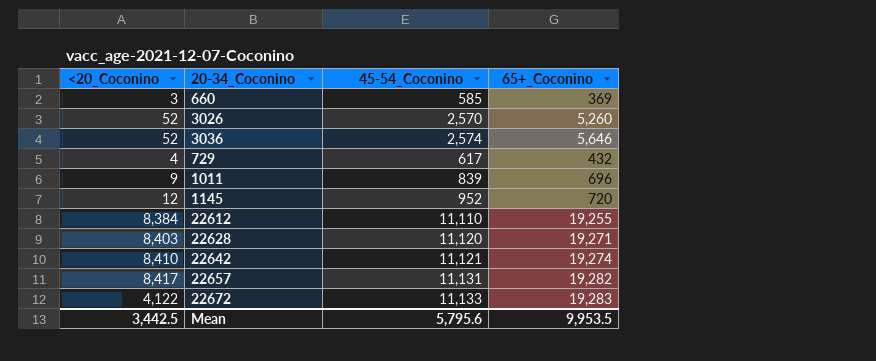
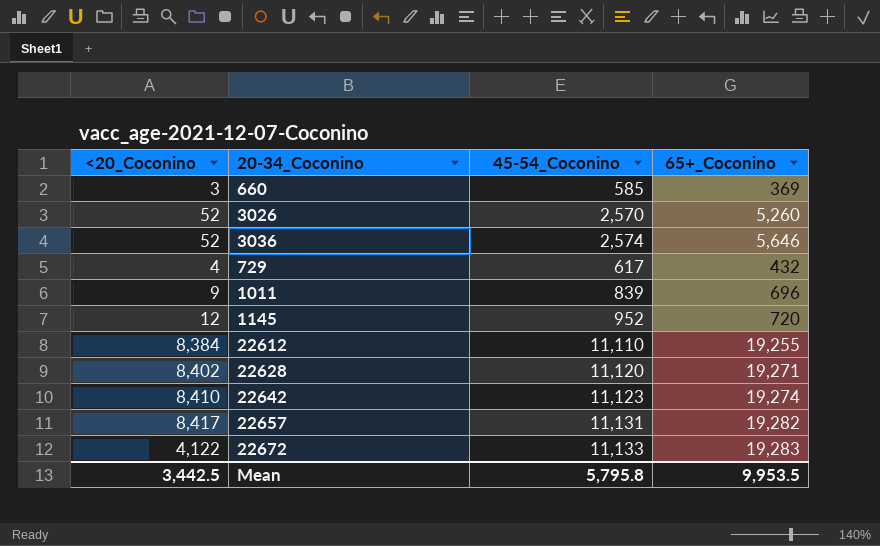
22628 | <20_Coconino: 8,403 -> 8,402
22642 | 45-54_Coconino: 11,121 -> 11,123
Mean | 45-54_Coconino: 5,795.6 -> 5,795.8

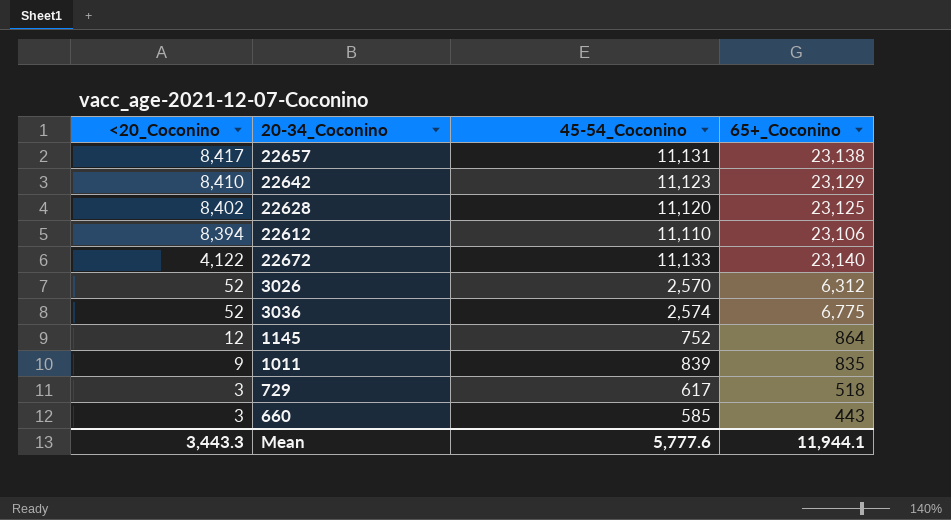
row order: none -> <20_Coconino descending
22657 | 65+_Coconino: 19,282 -> 23,138
22642 | 65+_Coconino: 19,274 -> 23,129
22628 | 65+_Coconino: 19,271 -> 23,125
22612 | <20_Coconino: 8,384 -> 8,394
22612 | 65+_Coconino: 19,255 -> 23,106
22672 | 65+_Coconino: 19,283 -> 23,140
3026 | 65+_Coconino: 5,260 -> 6,312
3036 | 65+_Coconino: 5,646 -> 6,775
1145 | 45-54_Coconino: 952 -> 752
1145 | 65+_Coconino: 720 -> 864
1011 | 65+_Coconino: 696 -> 835
729 | <20_Coconino: 4 -> 3
729 | 65+_Coconino: 432 -> 518
660 | 65+_Coconino: 369 -> 443
Mean | <20_Coconino: 3,442.5 -> 3,443.3
Mean | 45-54_Coconino: 5,795.8 -> 5,777.6
Mean | 65+_Coconino: 9,953.5 -> 11,944.1

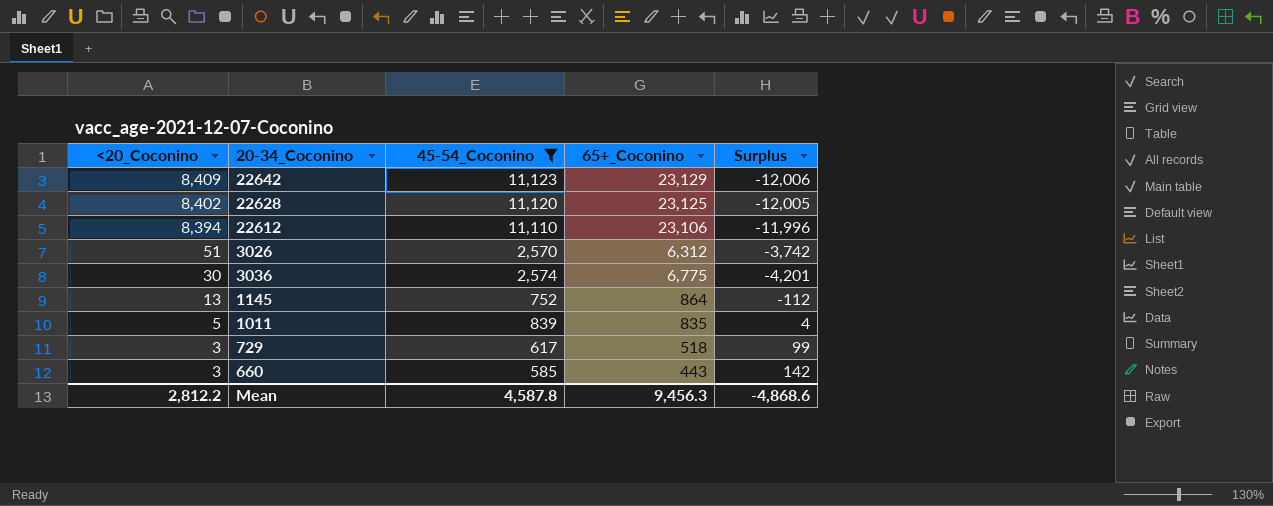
filter: none -> 45-54_Coconino <= 11,123
column Surplus | formula: none -> [45-54_Coconino] - [65+_Coconino]
22642 | <20_Coconino: 8,410 -> 8,409
3026 | <20_Coconino: 52 -> 51
3036 | <20_Coconino: 52 -> 30
1145 | <20_Coconino: 12 -> 13
1011 | <20_Coconino: 9 -> 5
Mean | <20_Coconino: 3,443.3 -> 2,812.2
Mean | 45-54_Coconino: 5,777.6 -> 4,587.8
Mean | 65+_Coconino: 11,944.1 -> 9,456.3

